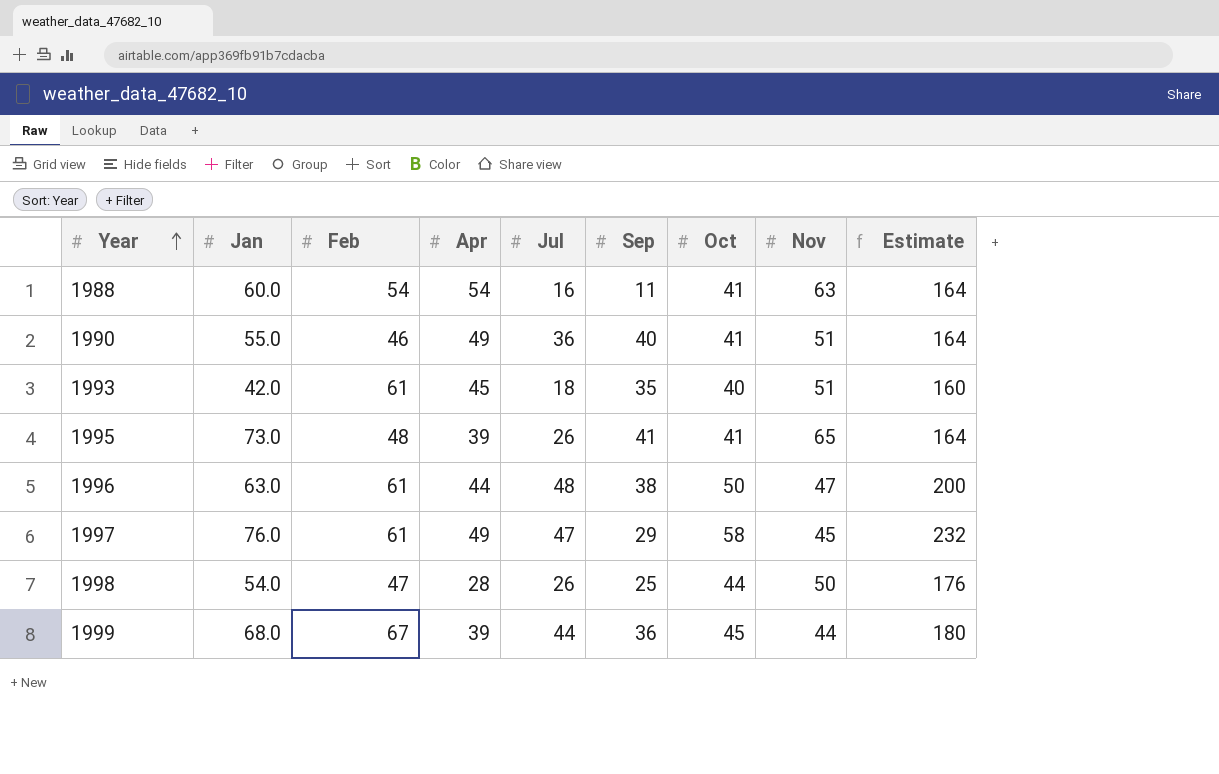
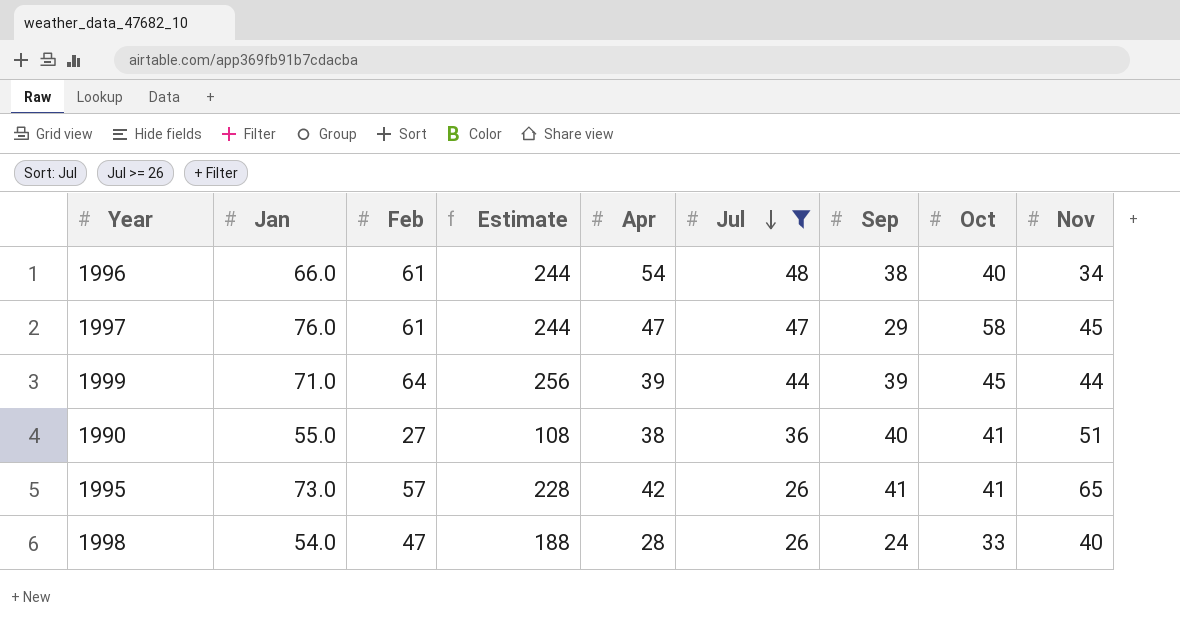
filter: none -> Jul >= 26
row order: Year ascending -> Jul descending
column Estimate | formula: [Oct] * 4 -> [Feb] * 4
column Estimate | position: 9 -> 4
1996 | Jan: 63.0 -> 66.0
1996 | Apr: 44 -> 54
1996 | Oct: 50 -> 40
1996 | Nov: 47 -> 34
1997 | Apr: 49 -> 47
1999 | Jan: 68.0 -> 71.0
1999 | Feb: 67 -> 64
1999 | Sep: 36 -> 39
1990 | Feb: 46 -> 27
1990 | Apr: 49 -> 38
1995 | Feb: 48 -> 57
1995 | Apr: 39 -> 42
1998 | Sep: 25 -> 24
1998 | Oct: 44 -> 33
1998 | Nov: 50 -> 40

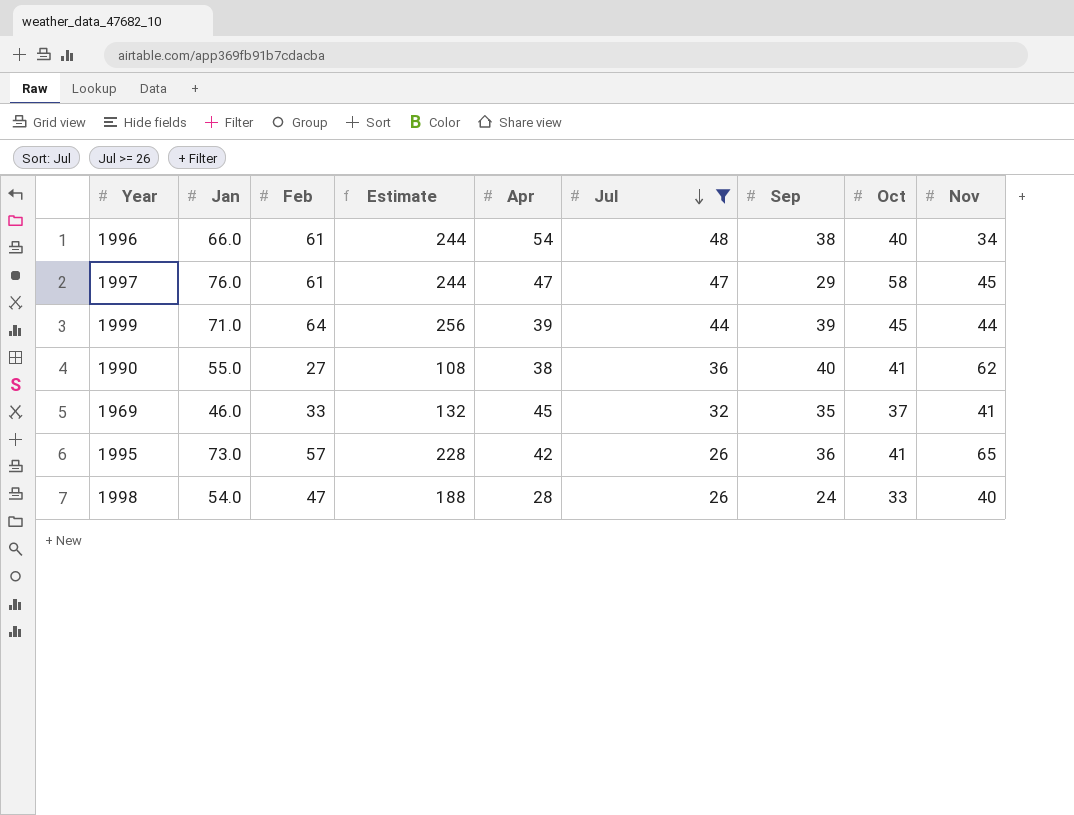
1990 | Nov: 51 -> 62
row 1969: none -> 46.0 | 33 | 132 | 45 | 32 | 35 | 37 | 41
1995 | Sep: 41 -> 36

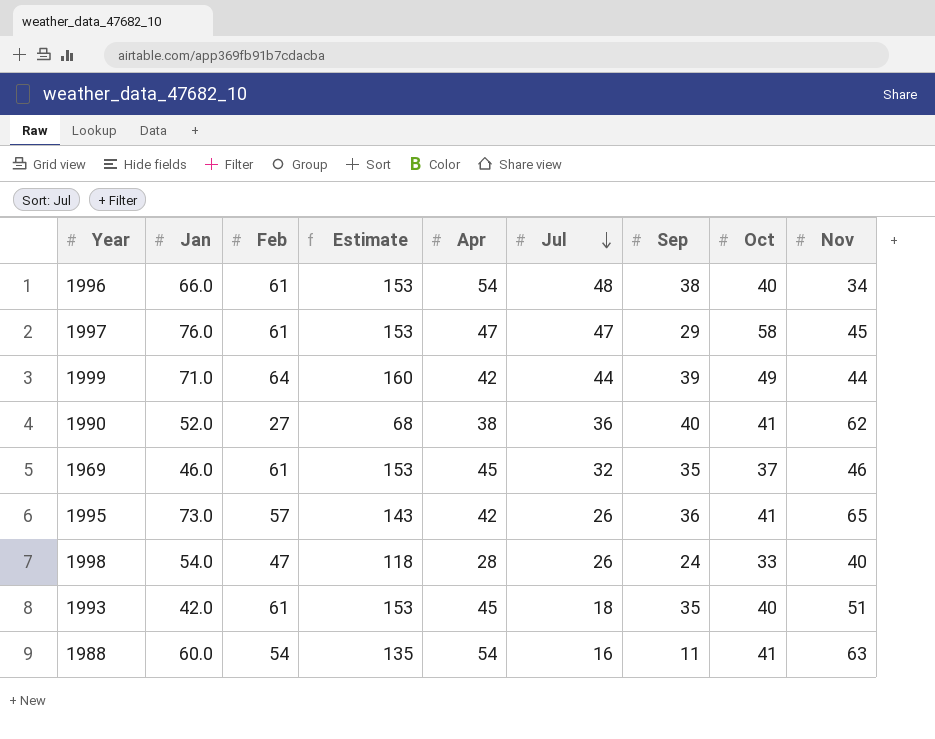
filter: Jul >= 26 -> none
column Estimate | formula: [Feb] * 4 -> [Feb] * 2.5
1999 | Apr: 39 -> 42
1999 | Oct: 45 -> 49
1990 | Jan: 55.0 -> 52.0
1969 | Feb: 33 -> 61
1969 | Nov: 41 -> 46

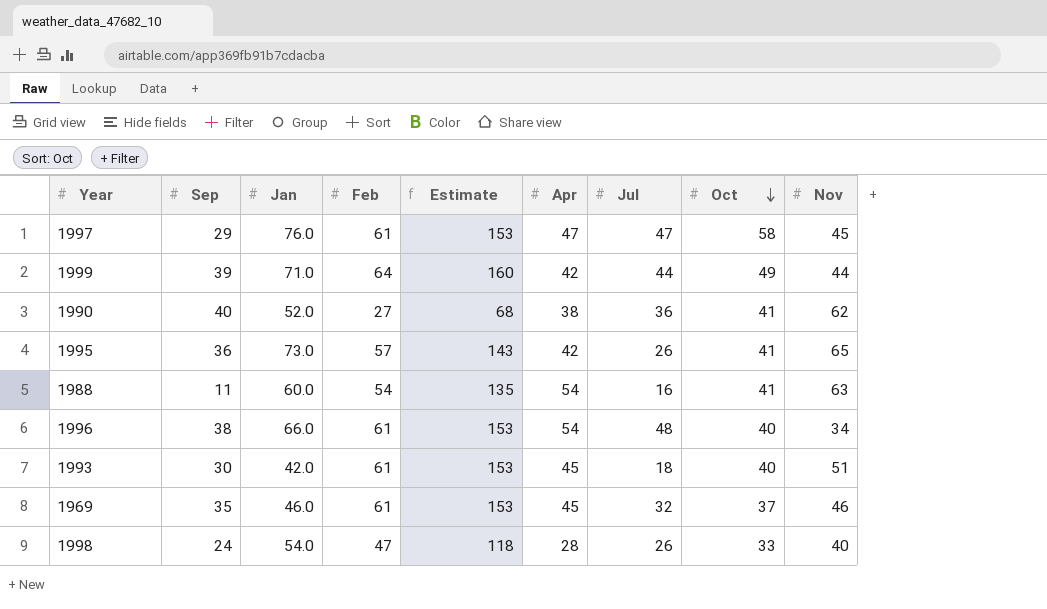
row order: Jul descending -> Oct descending
column Sep | position: 7 -> 2
1993 | Sep: 35 -> 30

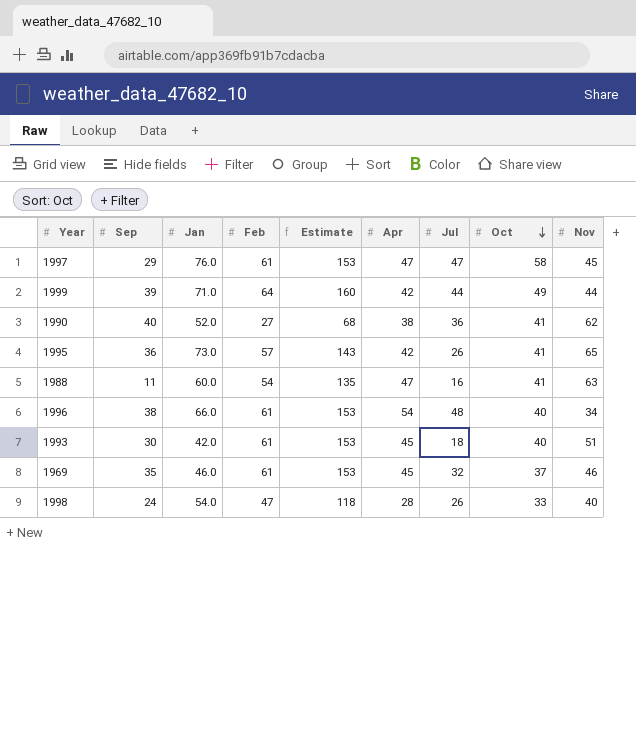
1988 | Apr: 54 -> 47

